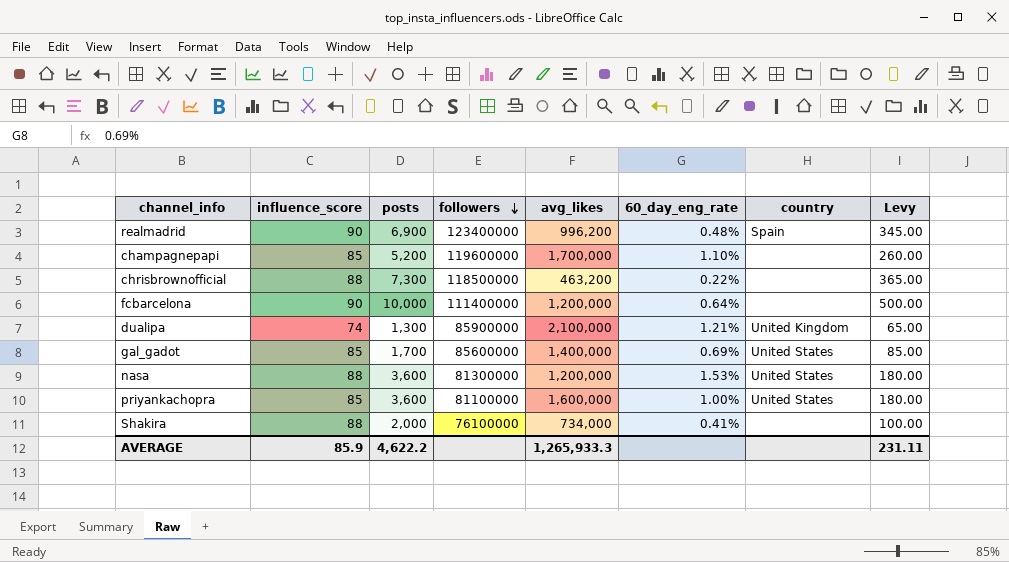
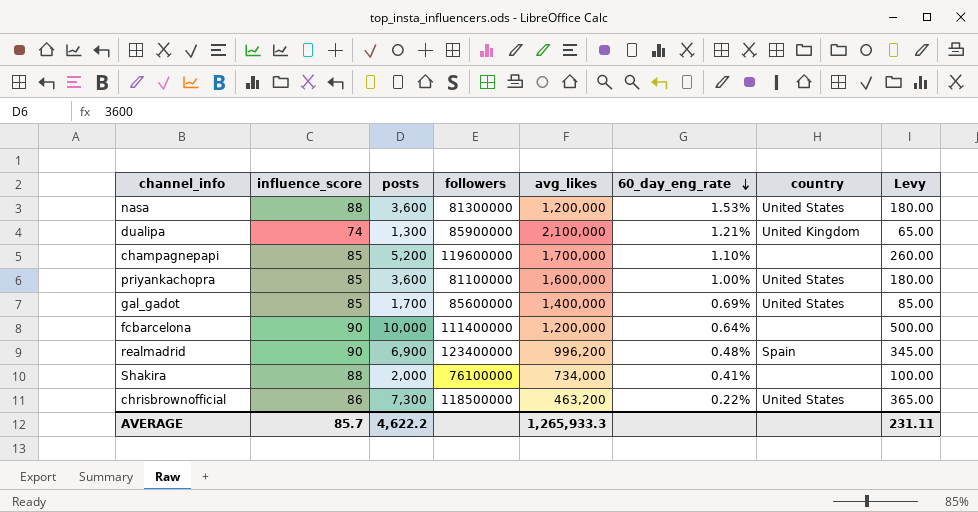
row order: followers descending -> 60_day_eng_rate descending
chrisbrownofficial | influence_score: 88 -> 86
chrisbrownofficial | country: none -> United States
AVERAGE | influence_score: 85.9 -> 85.7

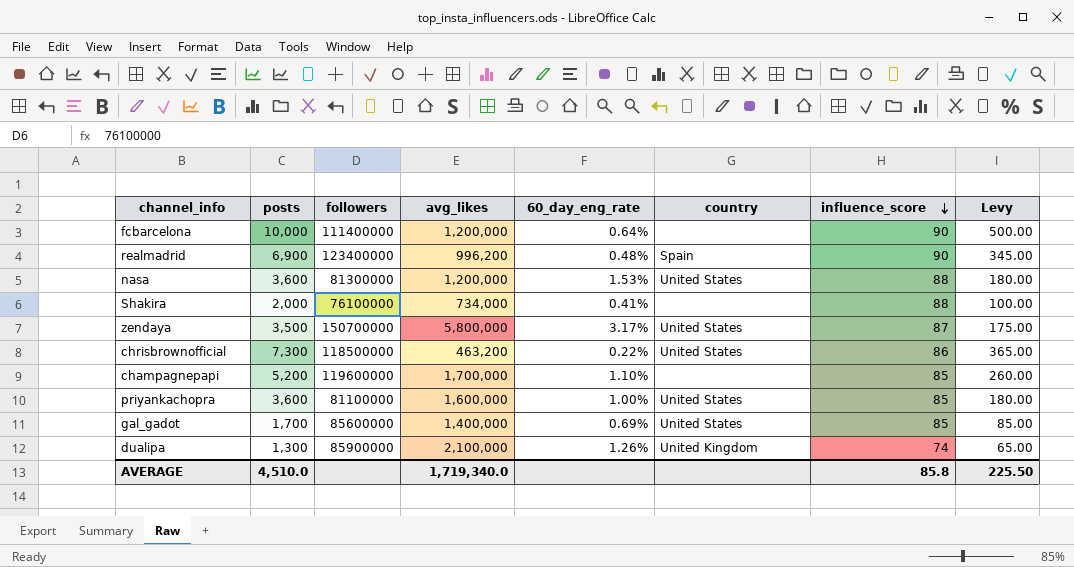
row order: 60_day_eng_rate descending -> influence_score descending
column influence_score | position: 2 -> 7
row zendaya: none -> 3,500 | 150700000 | 5,800,000 | 3.17% | United States | 87 | 175.00
dualipa | 60_day_eng_rate: 1.21% -> 1.26%
AVERAGE | posts: 4,622.2 -> 4,510.0
AVERAGE | avg_likes: 1,265,933.3 -> 1,719,340.0
AVERAGE | influence_score: 85.7 -> 85.8
AVERAGE | Levy: 231.11 -> 225.50

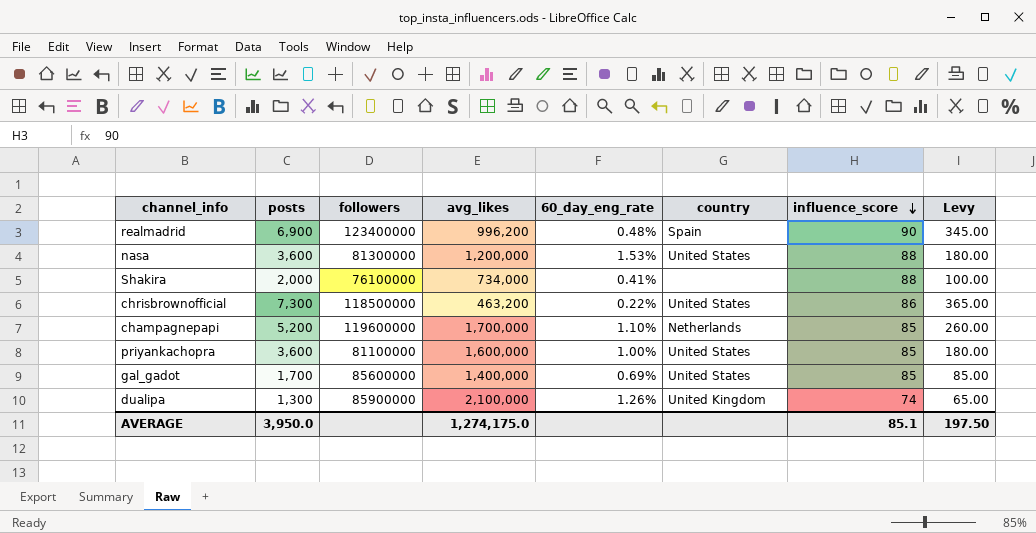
row fcbarcelona: 10,000 | 111400000 | 1,200,000 | 0.64% | none | 90 | 500.00 -> none
row zendaya: 3,500 | 150700000 | 5,800,000 | 3.17% | United States | 87 | 175.00 -> none
champagnepapi | country: none -> Netherlands
AVERAGE | posts: 4,510.0 -> 3,950.0
AVERAGE | avg_likes: 1,719,340.0 -> 1,274,175.0
AVERAGE | influence_score: 85.8 -> 85.1
AVERAGE | Levy: 225.50 -> 197.50

